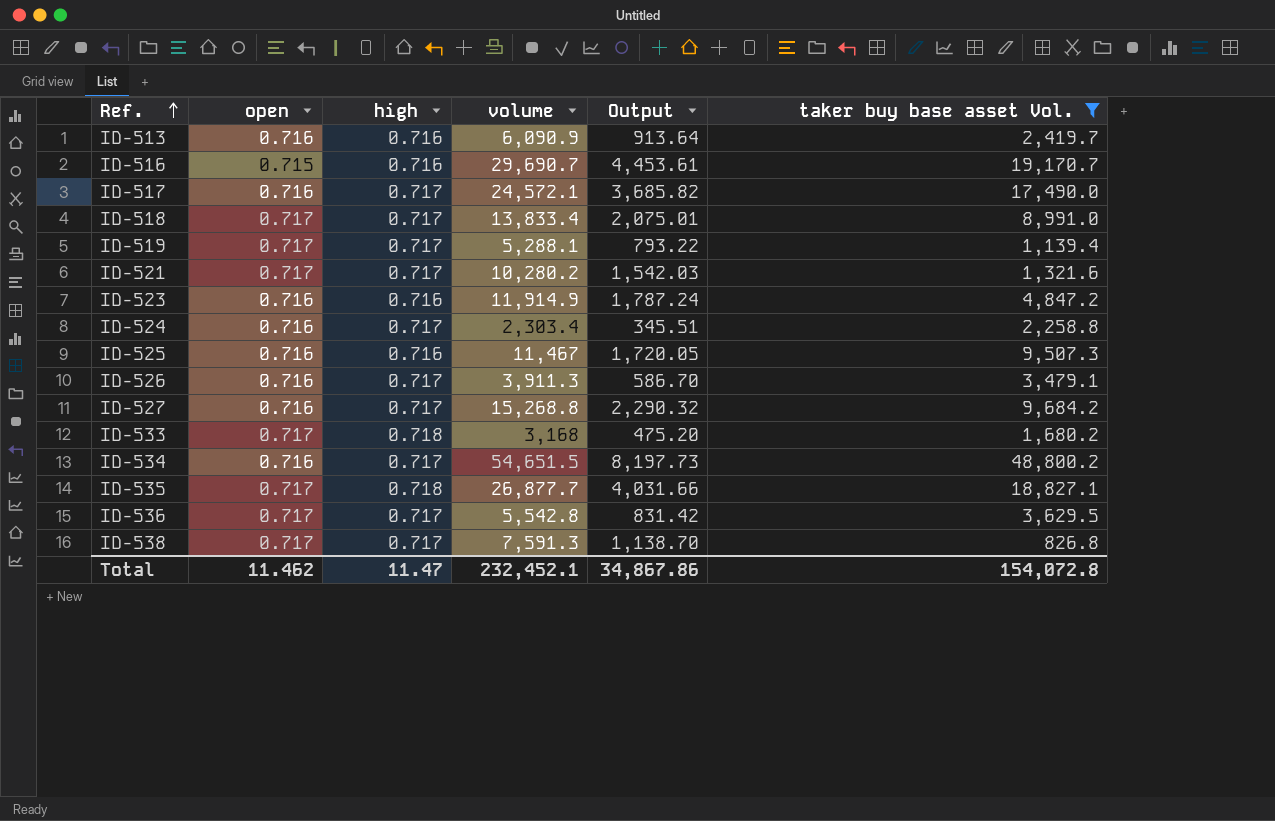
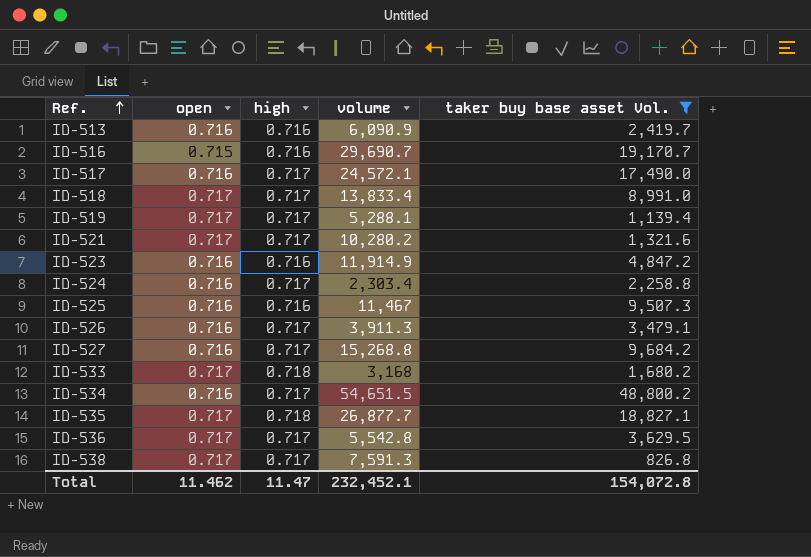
column Output | formula: [volume] * 0.15 -> none

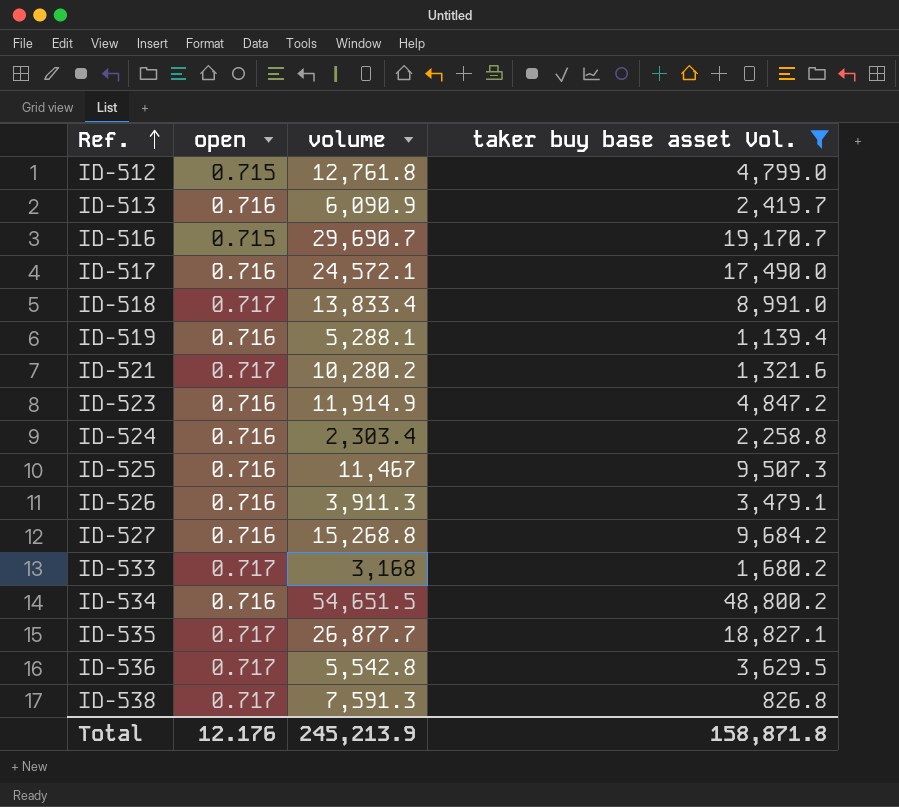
column high | position: 3 -> none
row ID-512: none -> 0.715 | 12,761.8 | 4,799.0
ID-519 | open: 0.717 -> 0.716
Total | open: 11.462 -> 12.176
Total | volume: 232,452.1 -> 245,213.9
Total | taker buy base asset Vol.: 154,072.8 -> 158,871.8

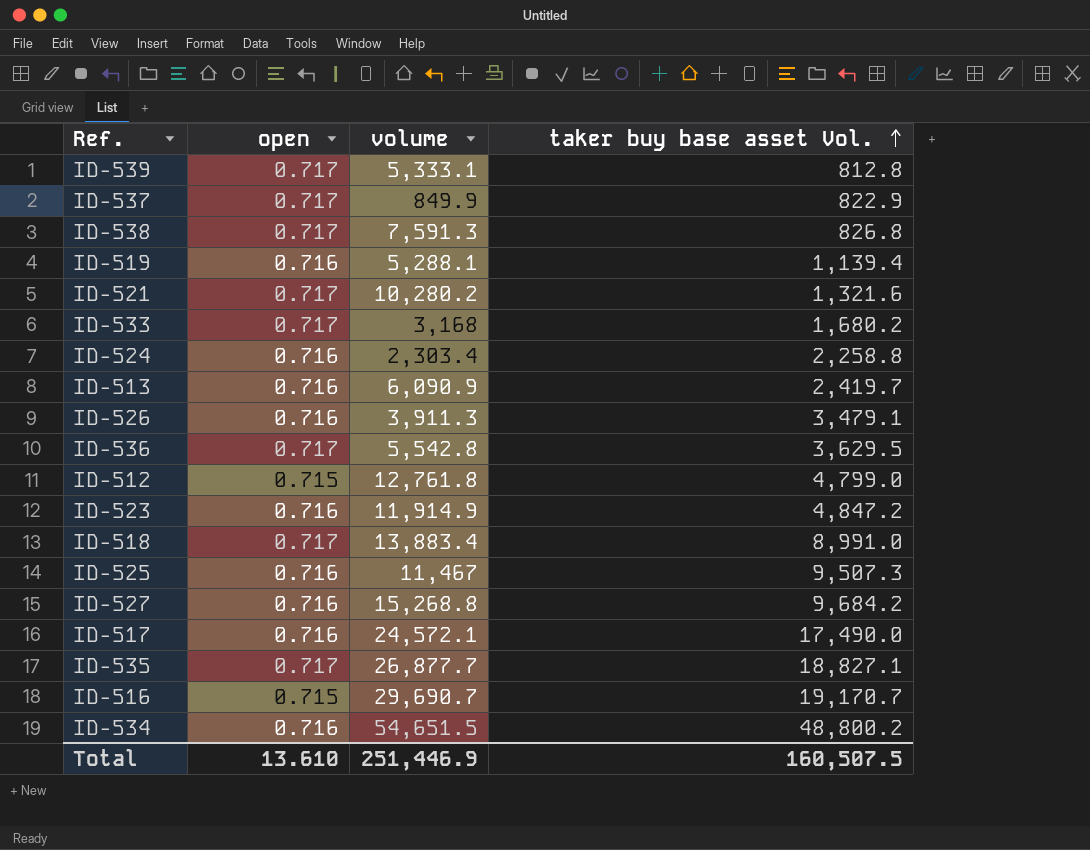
filter: taker buy base asset Vol. >= 826.8 -> none
row order: Ref. ascending -> taker buy base asset Vol. ascending
ID-518 | volume: 13,833.4 -> 13,883.4
Total | open: 12.176 -> 13.610
Total | volume: 245,213.9 -> 251,446.9
Total | taker buy base asset Vol.: 158,871.8 -> 160,507.5

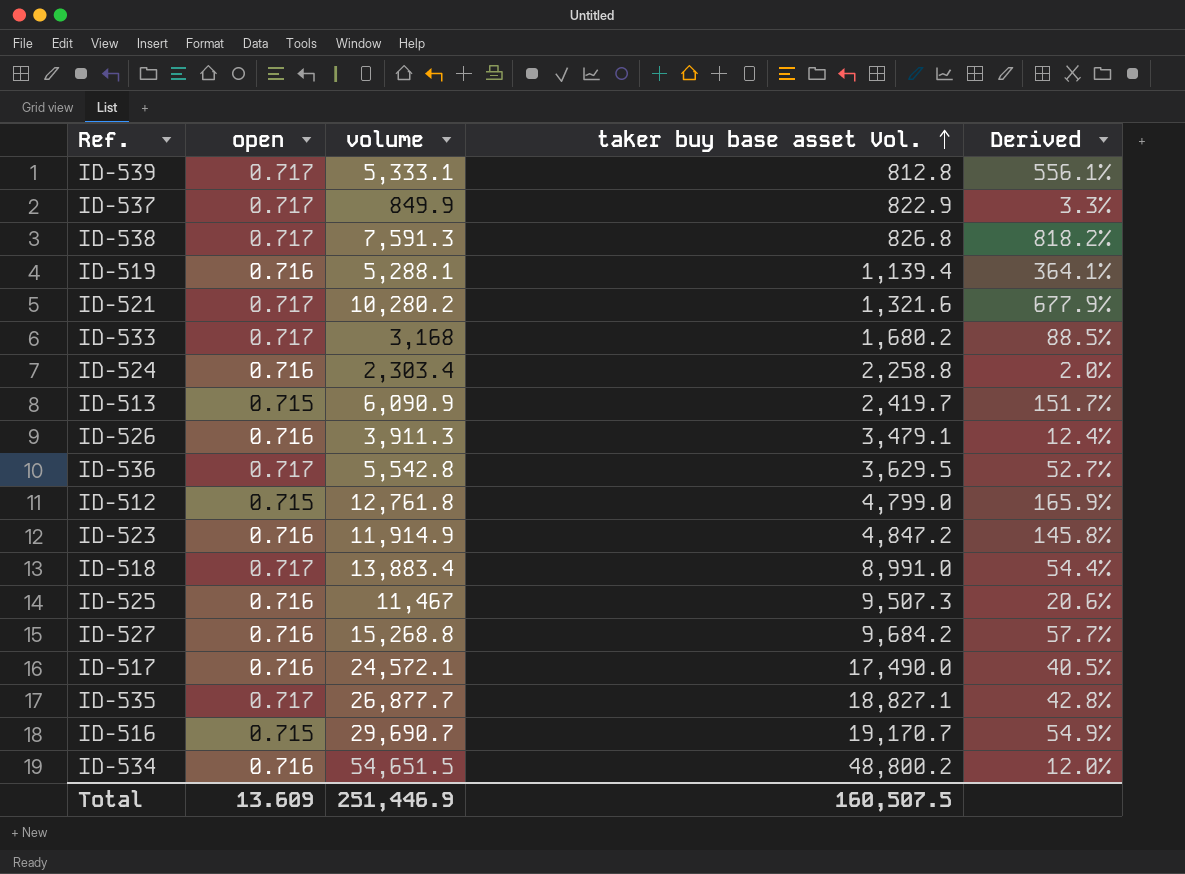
column Derived | formula: none -> ([volume] - [taker buy base asset Vol.]) / [taker buy base asset Vol.]
ID-513 | open: 0.716 -> 0.715
Total | open: 13.610 -> 13.609

